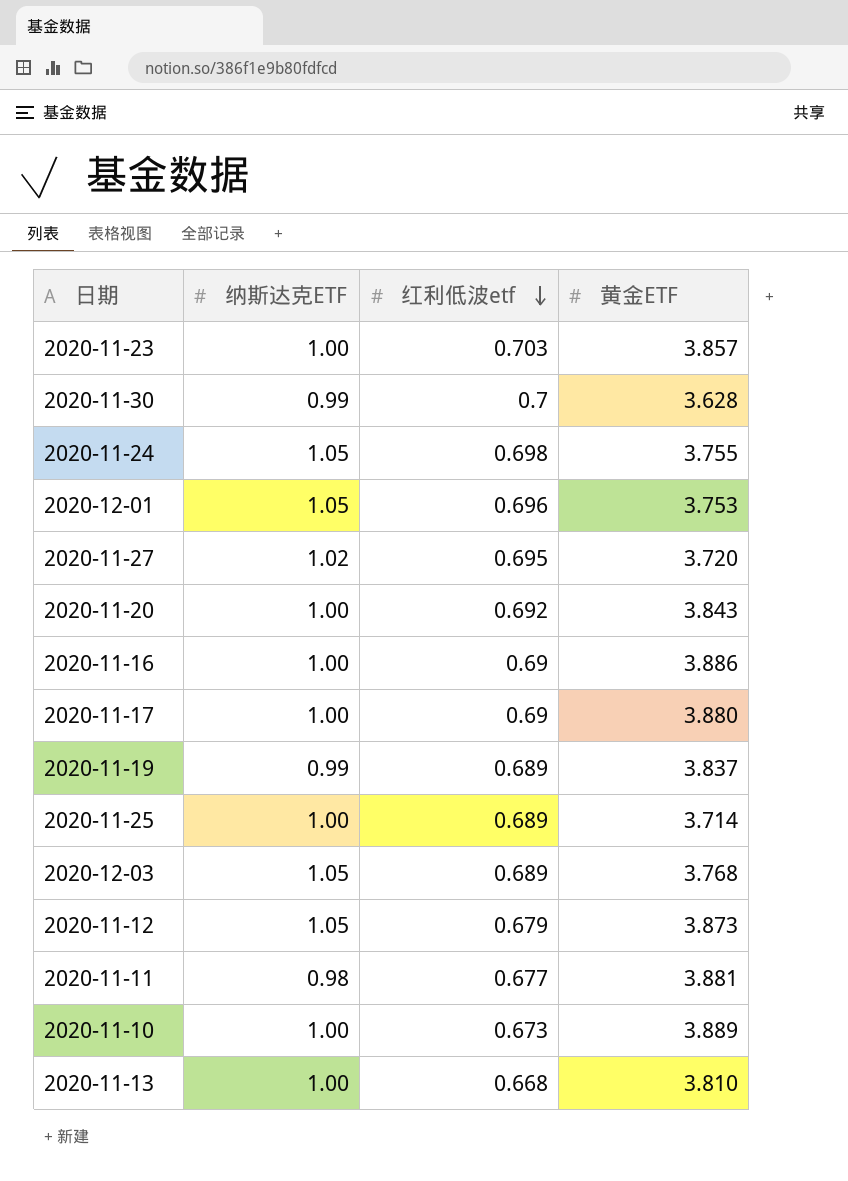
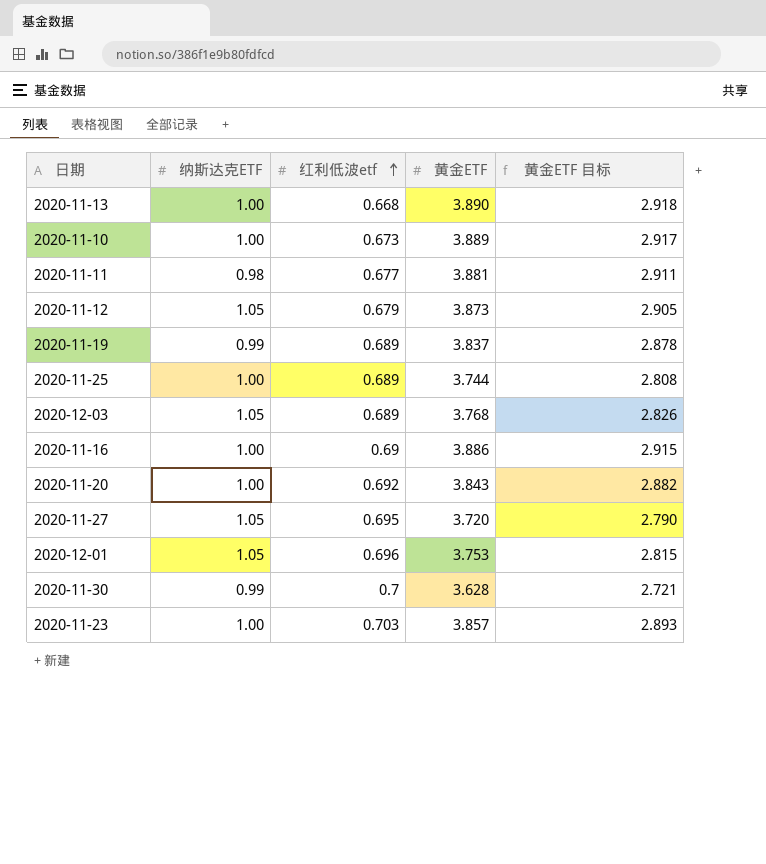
row order: 红利低波etf descending -> 红利低波etf ascending
column 黄金ETF 目标 | formula: none -> [黄金ETF] * 0.75
row 2020-11-24: 1.05 | 0.698 | 3.755 -> none
row 2020-11-17: 1.00 | 0.69 | 3.880 -> none
2020-11-13 | 黄金ETF: 3.810 -> 3.890
2020-11-25 | 黄金ETF: 3.714 -> 3.744
2020-11-27 | 纳斯达克ETF: 1.02 -> 1.05

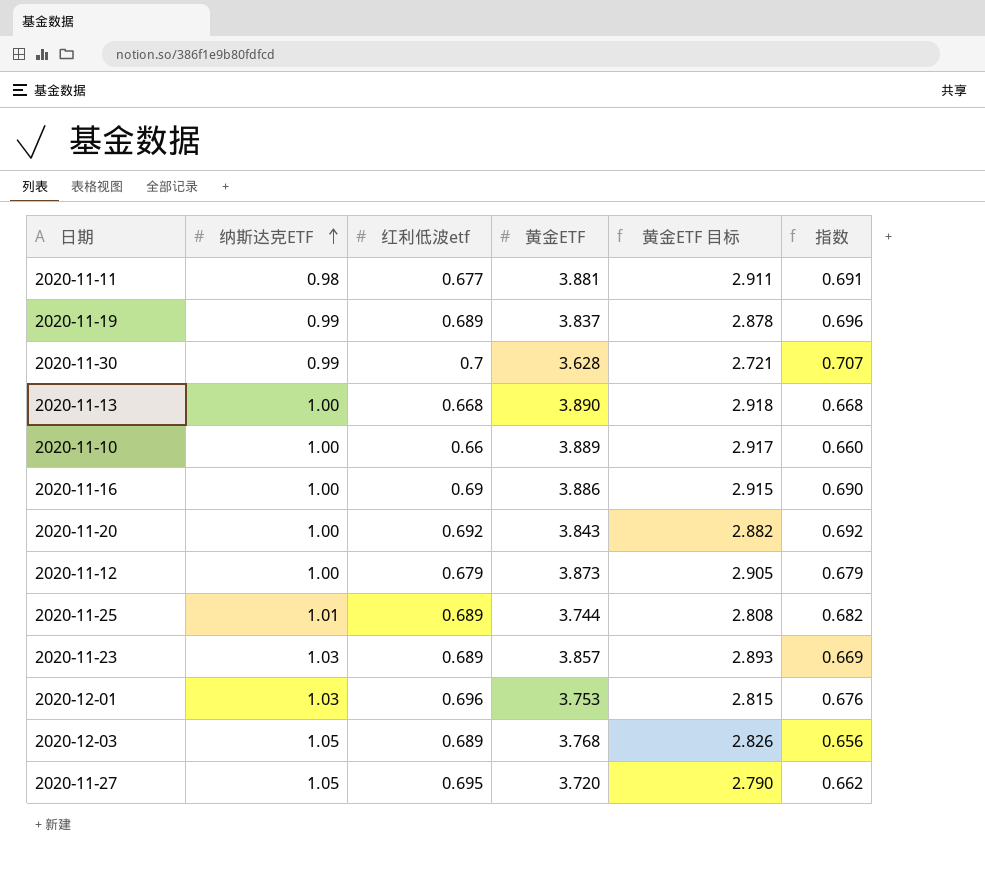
row order: 红利低波etf ascending -> 纳斯达克ETF ascending
column 指数 | formula: none -> [红利低波etf] / [纳斯达克ETF]
2020-11-10 | 红利低波etf: 0.673 -> 0.66
2020-11-12 | 纳斯达克ETF: 1.05 -> 1.00
2020-11-25 | 纳斯达克ETF: 1.00 -> 1.01
2020-11-23 | 纳斯达克ETF: 1.00 -> 1.03
2020-11-23 | 红利低波etf: 0.703 -> 0.689
2020-12-01 | 纳斯达克ETF: 1.05 -> 1.03

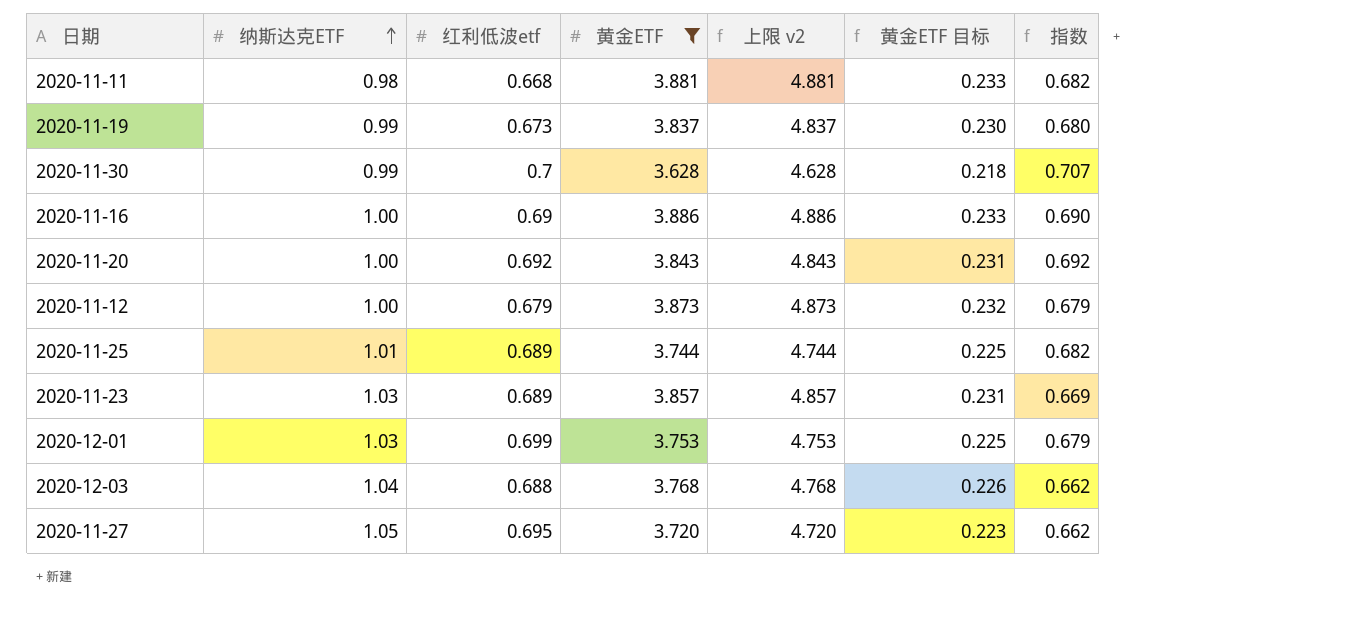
filter: none -> 黄金ETF <= 3.886
column 上限 v2 | formula: none -> [黄金ETF] + 1
column 黄金ETF 目标 | formula: [黄金ETF] * 0.75 -> [黄金ETF] * 0.06
2020-11-11 | 红利低波etf: 0.677 -> 0.668
2020-11-11 | 指数: 0.691 -> 0.682
2020-11-19 | 红利低波etf: 0.689 -> 0.673
2020-11-19 | 指数: 0.696 -> 0.680
2020-12-01 | 红利低波etf: 0.696 -> 0.699
2020-12-01 | 指数: 0.676 -> 0.679
2020-12-03 | 纳斯达克ETF: 1.05 -> 1.04
2020-12-03 | 红利低波etf: 0.689 -> 0.688
2020-12-03 | 指数: 0.656 -> 0.662

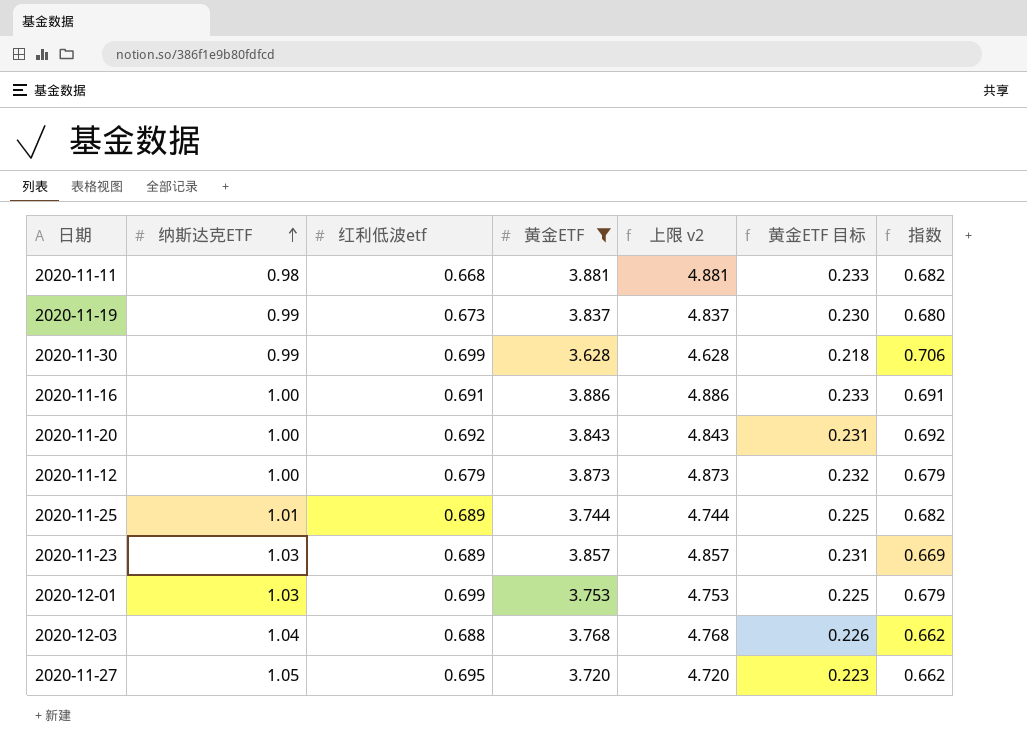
2020-11-30 | 红利低波etf: 0.7 -> 0.699
2020-11-30 | 指数: 0.707 -> 0.706
2020-11-16 | 红利低波etf: 0.69 -> 0.691
2020-11-16 | 指数: 0.690 -> 0.691

